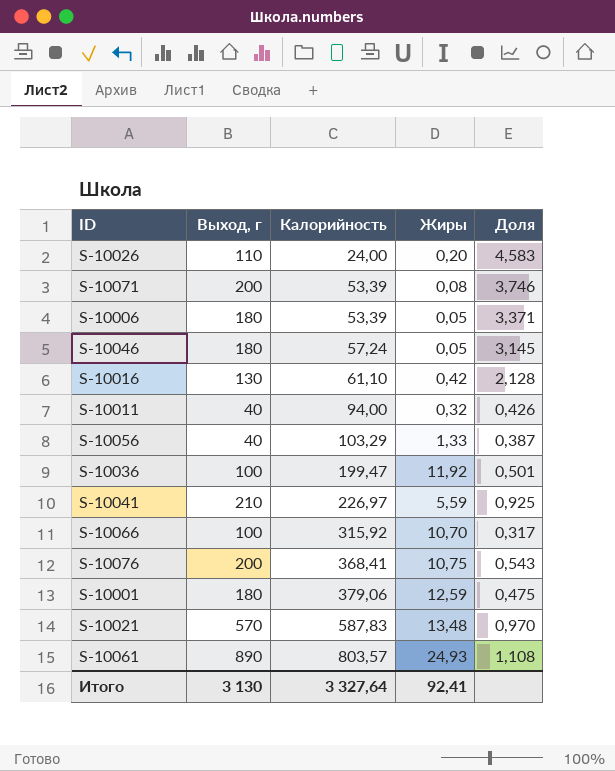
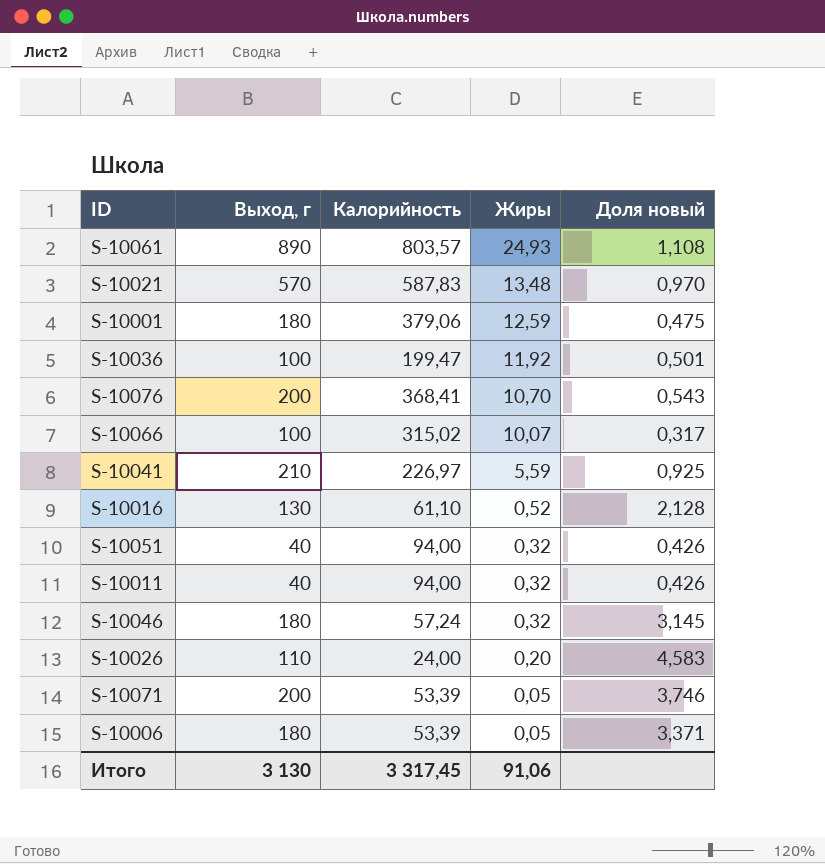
row order: Калорийность ascending -> Жиры descending
column name: Доля -> Доля новый
row S-10056: 40 | 103,29 | 1,33 | 0,387 -> none
S-10076 | Жиры: 10,75 -> 10,70
S-10066 | Калорийность: 315,92 -> 315,02
S-10066 | Жиры: 10,70 -> 10,07
S-10016 | Жиры: 0,42 -> 0,52
row S-10051: none -> 40 | 94,00 | 0,32 | 0,426
S-10046 | Жиры: 0,05 -> 0,32
S-10071 | Жиры: 0,08 -> 0,05
Итого | Калорийность: 3 327,64 -> 3 317,45
Итого | Жиры: 92,41 -> 91,06

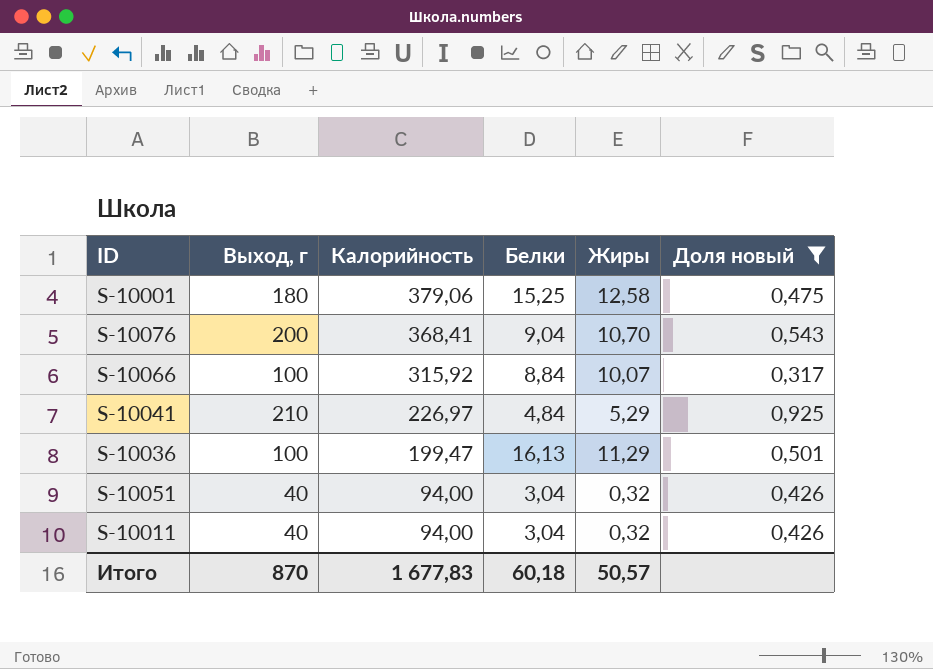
filter: none -> Доля новый <= 0,925
row order: Жиры descending -> Калорийность descending
column Белки | position: none -> 4
S-10001 | Жиры: 12,59 -> 12,58
S-10066 | Калорийность: 315,02 -> 315,92
S-10041 | Жиры: 5,59 -> 5,29
S-10036 | Жиры: 11,92 -> 11,29
Итого | Выход, г: 3 130 -> 870
Итого | Калорийность: 3 317,45 -> 1 677,83
Итого | Жиры: 91,06 -> 50,57

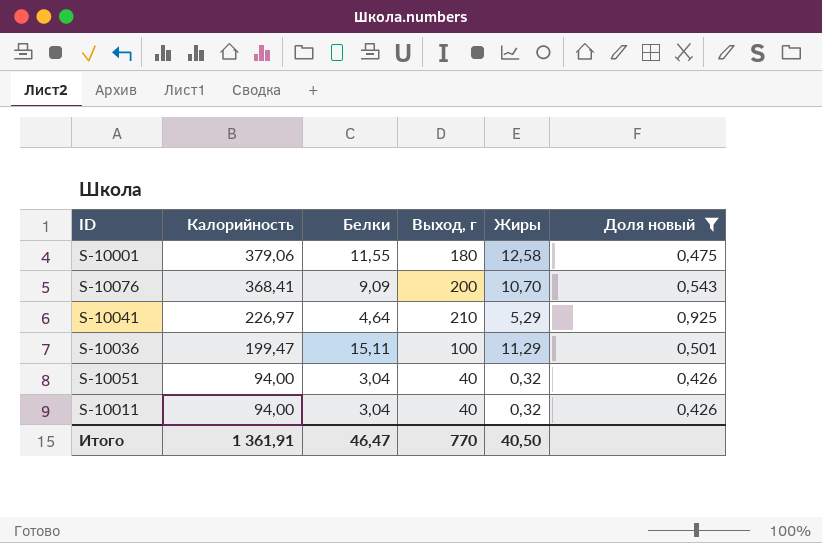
column Выход, г | position: 2 -> 4
row S-10066: 100 | 315,92 | 8,84 | 10,07 | 0,317 -> none
S-10001 | Белки: 15,25 -> 11,55
S-10076 | Белки: 9,04 -> 9,09
S-10041 | Белки: 4,84 -> 4,64
S-10036 | Белки: 16,13 -> 15,11
Итого | Калорийность: 1 677,83 -> 1 361,91
Итого | Белки: 60,18 -> 46,47
Итого | Выход, г: 870 -> 770
Итого | Жиры: 50,57 -> 40,50

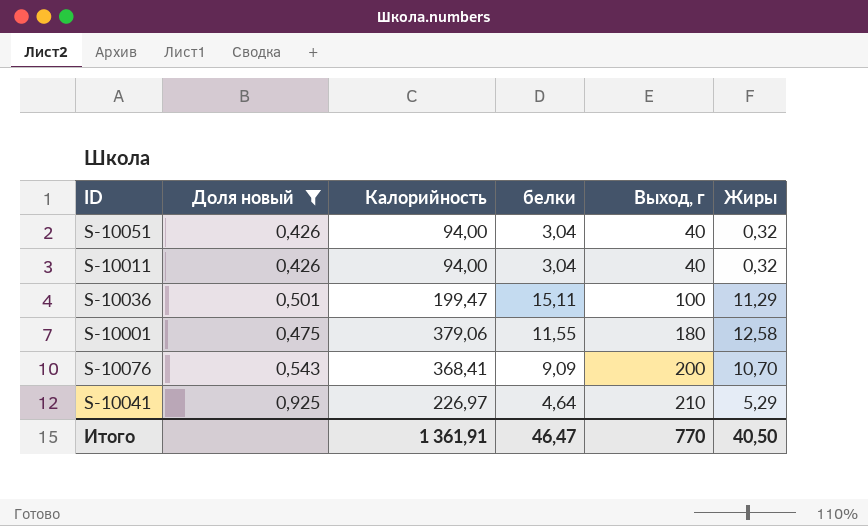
row order: Калорийность descending -> Выход, г ascending
column Доля новый | position: 6 -> 2
column name: Белки -> белки

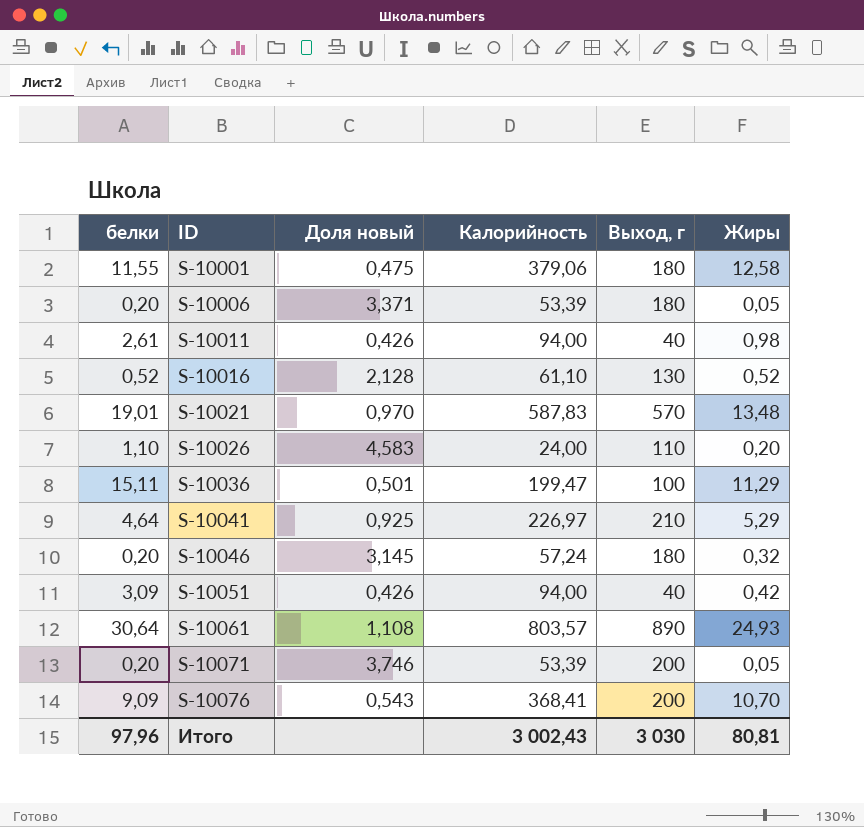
filter: Доля новый <= 0,925 -> none
row order: Выход, г ascending -> ID ascending
column белки | position: 4 -> 1
S-10011 | белки: 3,04 -> 2,61
S-10011 | Жиры: 0,32 -> 0,98
S-10051 | белки: 3,04 -> 3,09
S-10051 | Жиры: 0,32 -> 0,42
Итого | белки: 46,47 -> 97,96
Итого | Калорийность: 1 361,91 -> 3 002,43
Итого | Выход, г: 770 -> 3 030
Итого | Жиры: 40,50 -> 80,81

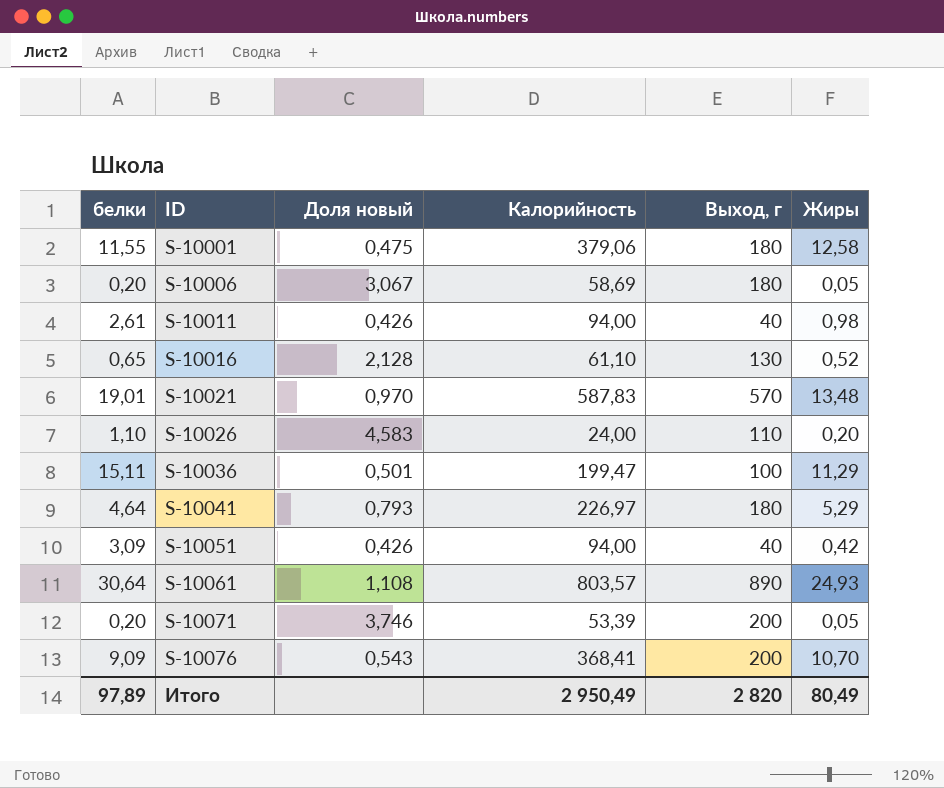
row S-10046: 0,20 | 3,145 | 57,24 | 180 | 0,32 -> none
S-10006 | Доля новый: 3,371 -> 3,067
S-10006 | Калорийность: 53,39 -> 58,69
S-10016 | белки: 0,52 -> 0,65
S-10041 | Доля новый: 0,925 -> 0,793
S-10041 | Выход, г: 210 -> 180
Итого | белки: 97,96 -> 97,89
Итого | Калорийность: 3 002,43 -> 2 950,49
Итого | Выход, г: 3 030 -> 2 820
Итого | Жиры: 80,81 -> 80,49

